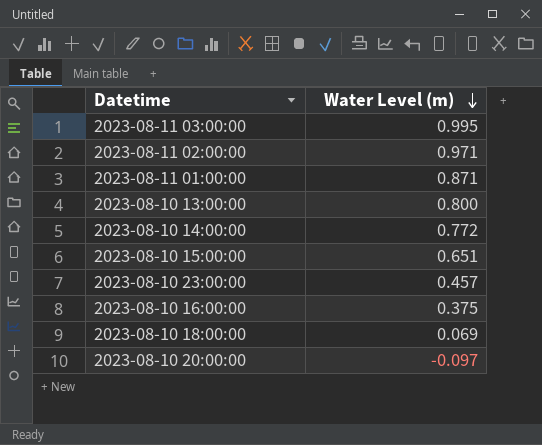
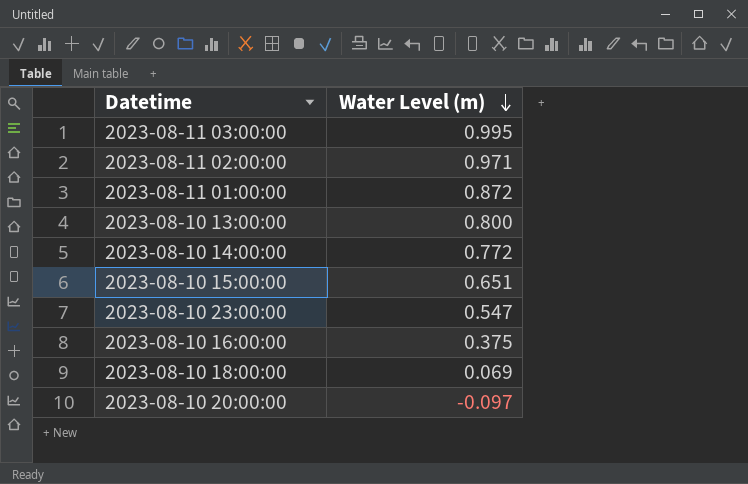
2023-08-11 01:00:00 | Water Level (m): 0.871 -> 0.872
2023-08-10 23:00:00 | Water Level (m): 0.457 -> 0.547

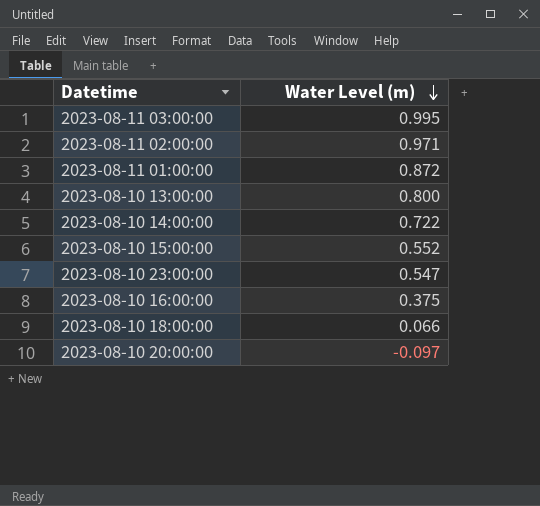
2023-08-10 14:00:00 | Water Level (m): 0.772 -> 0.722
2023-08-10 15:00:00 | Water Level (m): 0.651 -> 0.552
2023-08-10 18:00:00 | Water Level (m): 0.069 -> 0.066

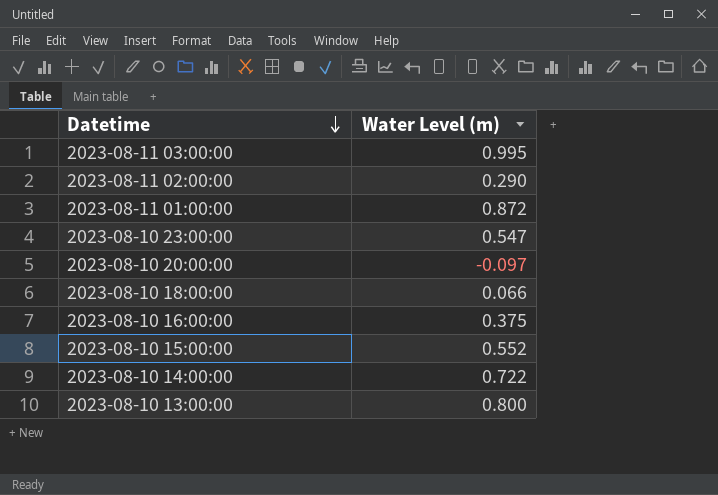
row order: Water Level (m) descending -> Datetime descending
2023-08-11 02:00:00 | Water Level (m): 0.971 -> 0.290

